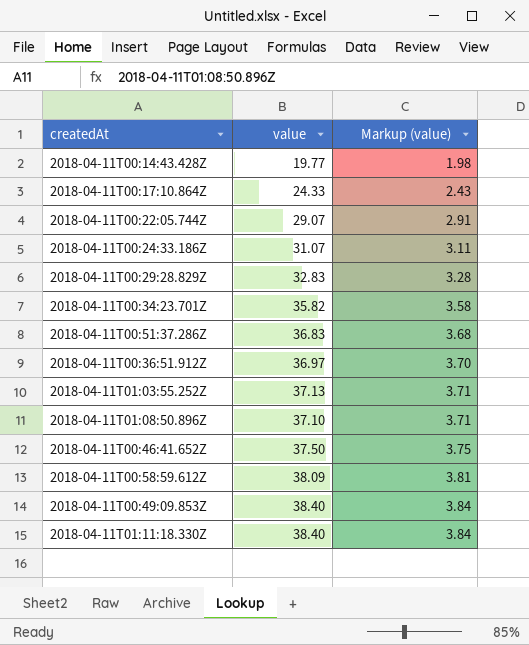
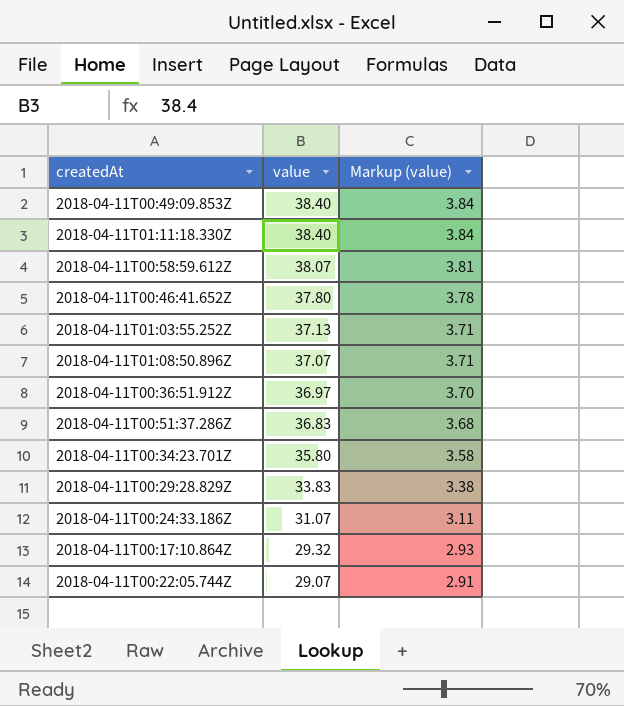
row order: Markup (value) ascending -> value descending
row 2018-04-11T00:14:43.428Z: 19.77 | 1.98 -> none
2018-04-11T00:58:59.612Z | value: 38.09 -> 38.07
2018-04-11T00:46:41.652Z | value: 37.50 -> 37.80
2018-04-11T00:46:41.652Z | Markup (value): 3.75 -> 3.78
2018-04-11T01:08:50.896Z | value: 37.10 -> 37.07
2018-04-11T00:34:23.701Z | value: 35.82 -> 35.80
2018-04-11T00:29:28.829Z | value: 32.83 -> 33.83
2018-04-11T00:29:28.829Z | Markup (value): 3.28 -> 3.38
2018-04-11T00:17:10.864Z | value: 24.33 -> 29.32
2018-04-11T00:17:10.864Z | Markup (value): 2.43 -> 2.93

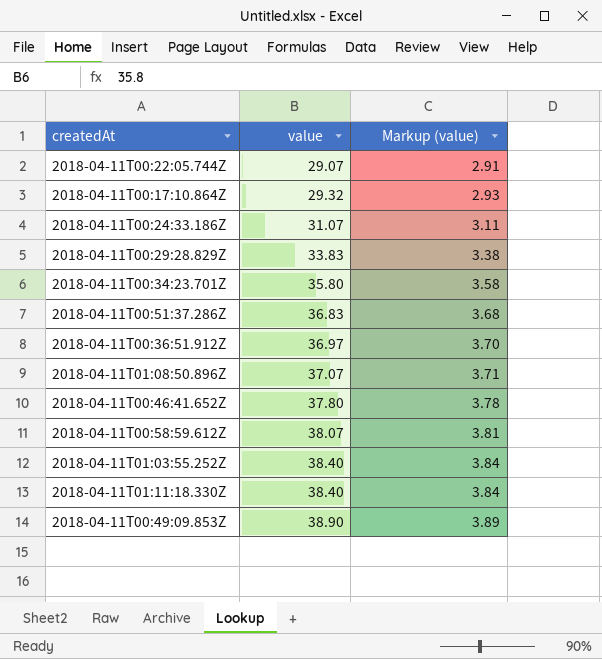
row order: value descending -> value ascending
2018-04-11T01:03:55.252Z | value: 37.13 -> 38.40
2018-04-11T01:03:55.252Z | Markup (value): 3.71 -> 3.84
2018-04-11T00:49:09.853Z | value: 38.40 -> 38.90
2018-04-11T00:49:09.853Z | Markup (value): 3.84 -> 3.89

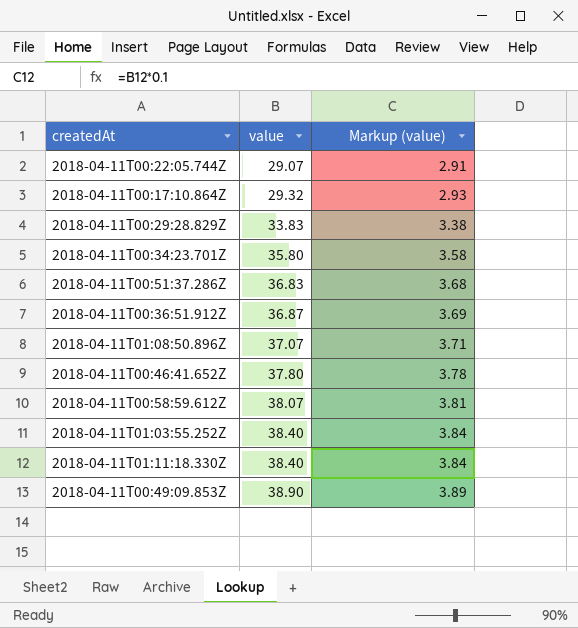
row 2018-04-11T00:24:33.186Z: 31.07 | 3.11 -> none
2018-04-11T00:36:51.912Z | value: 36.97 -> 36.87
2018-04-11T00:36:51.912Z | Markup (value): 3.70 -> 3.69

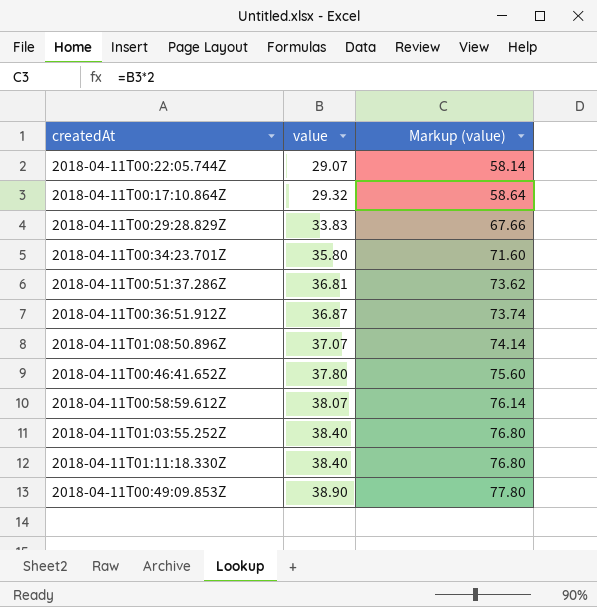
column Markup (value) | formula: [value] * 0.1 -> [value] * 2
2018-04-11T00:51:37.286Z | value: 36.83 -> 36.81

